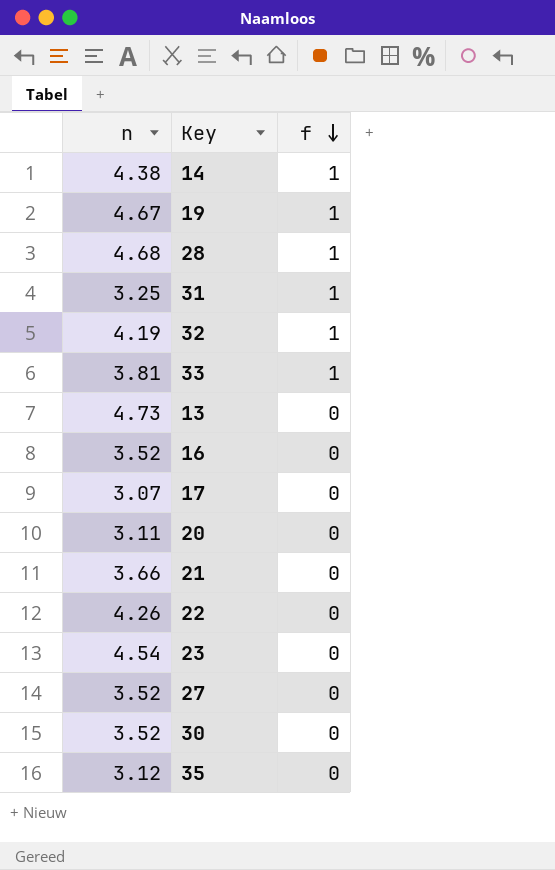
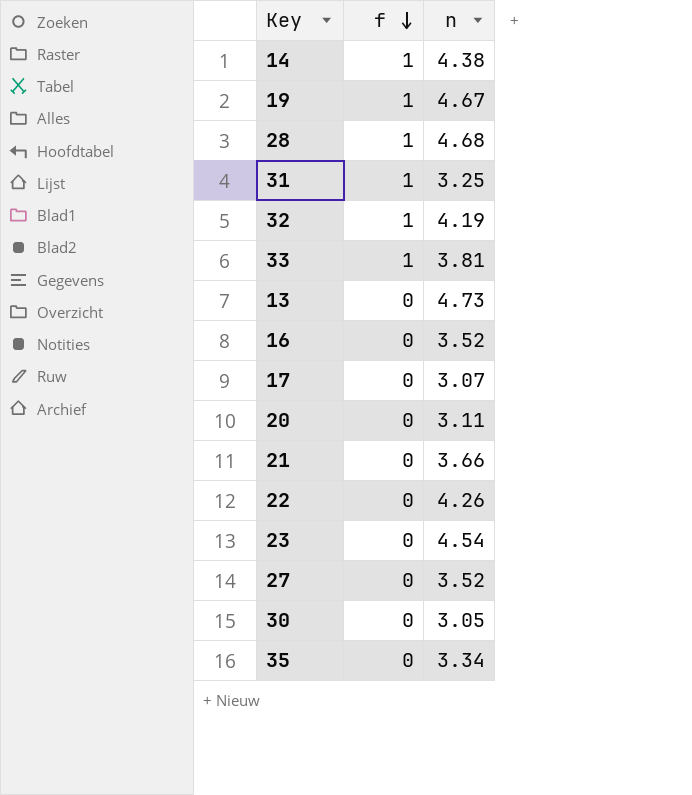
column n | position: 1 -> 3
30 | n: 3.52 -> 3.05
35 | n: 3.12 -> 3.34

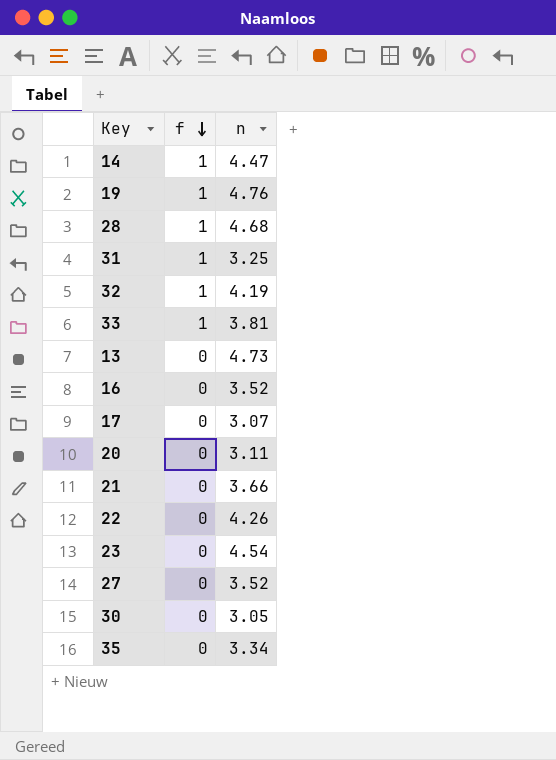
14 | n: 4.38 -> 4.47
19 | n: 4.67 -> 4.76

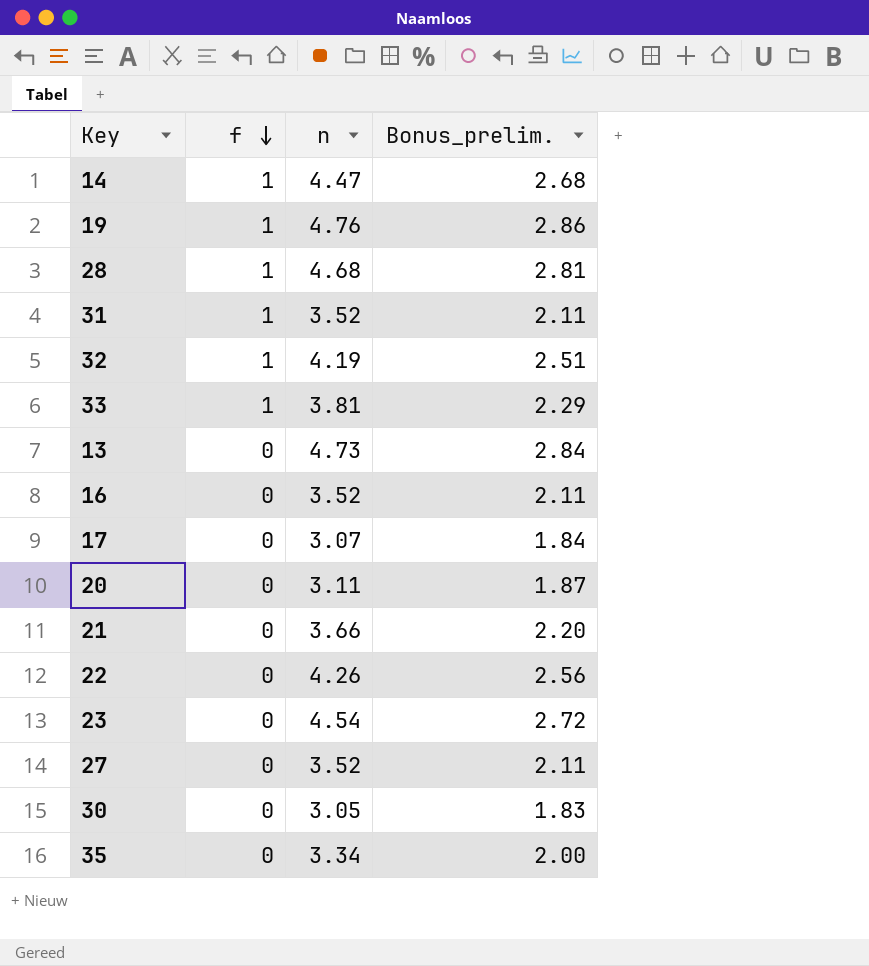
column Bonus_prelim. | formula: none -> [n] * 0.6
31 | n: 3.25 -> 3.52

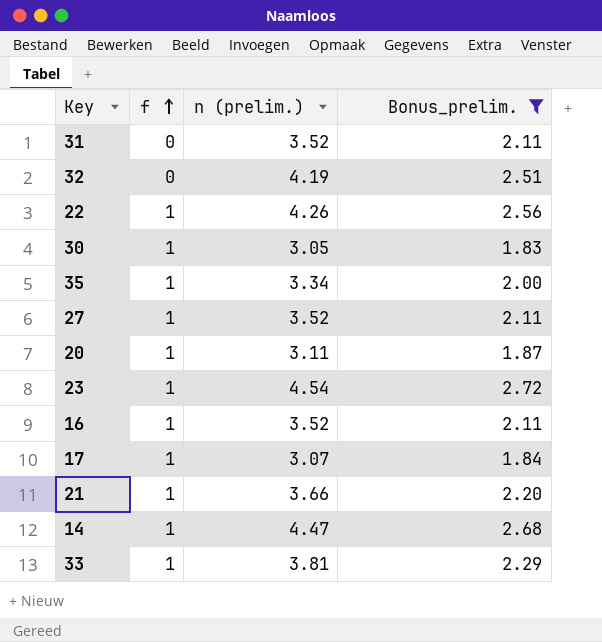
filter: none -> Bonus_prelim. <= 2.72
row order: f descending -> f ascending
column name: n -> n (prelim.)
31 | f: 1 -> 0
32 | f: 1 -> 0
22 | f: 0 -> 1
30 | f: 0 -> 1
35 | f: 0 -> 1
27 | f: 0 -> 1
20 | f: 0 -> 1
23 | f: 0 -> 1
16 | f: 0 -> 1
17 | f: 0 -> 1
21 | f: 0 -> 1

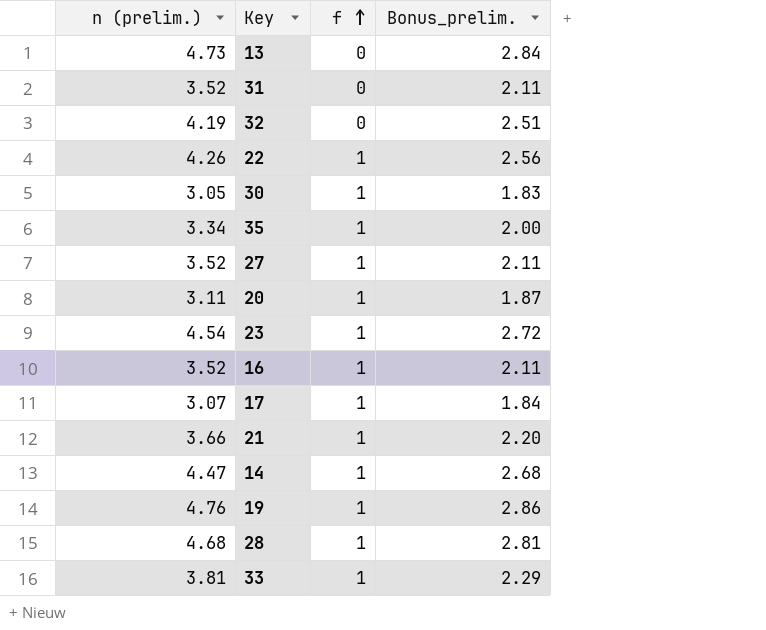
filter: Bonus_prelim. <= 2.72 -> none
column n (prelim.) | position: 3 -> 1

